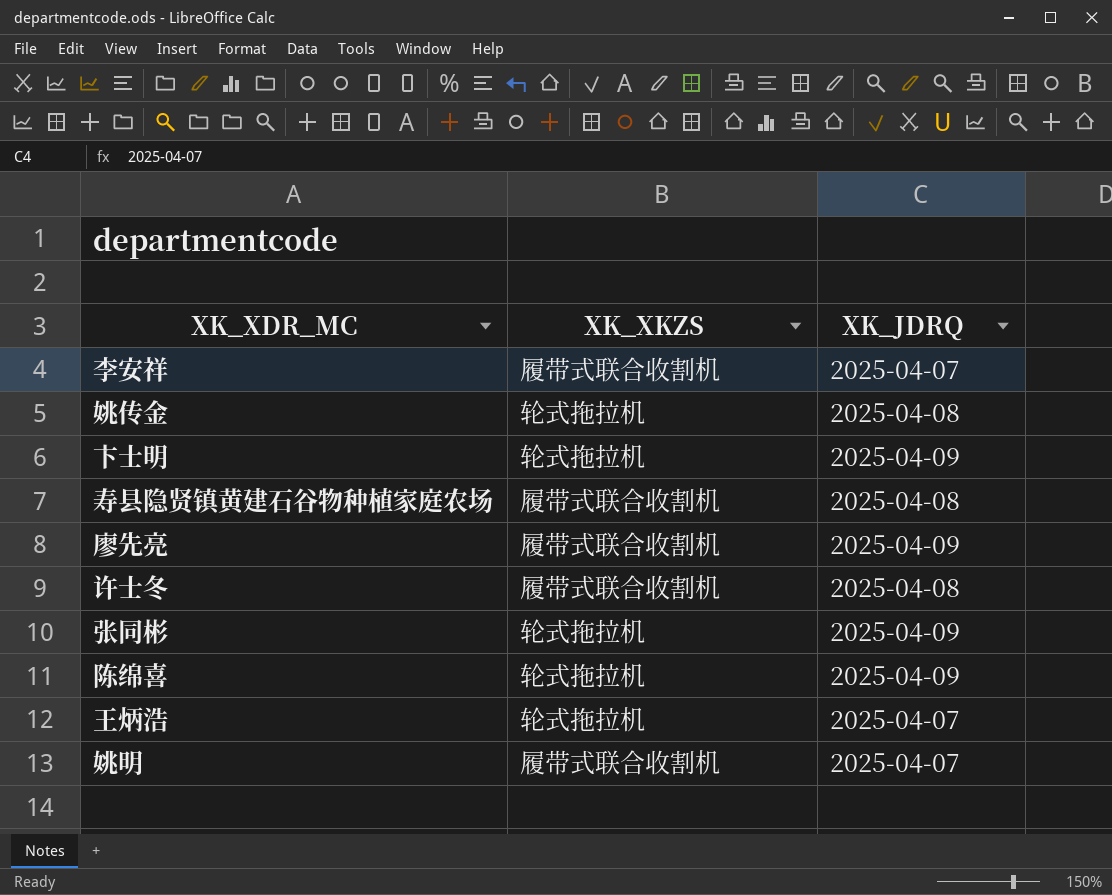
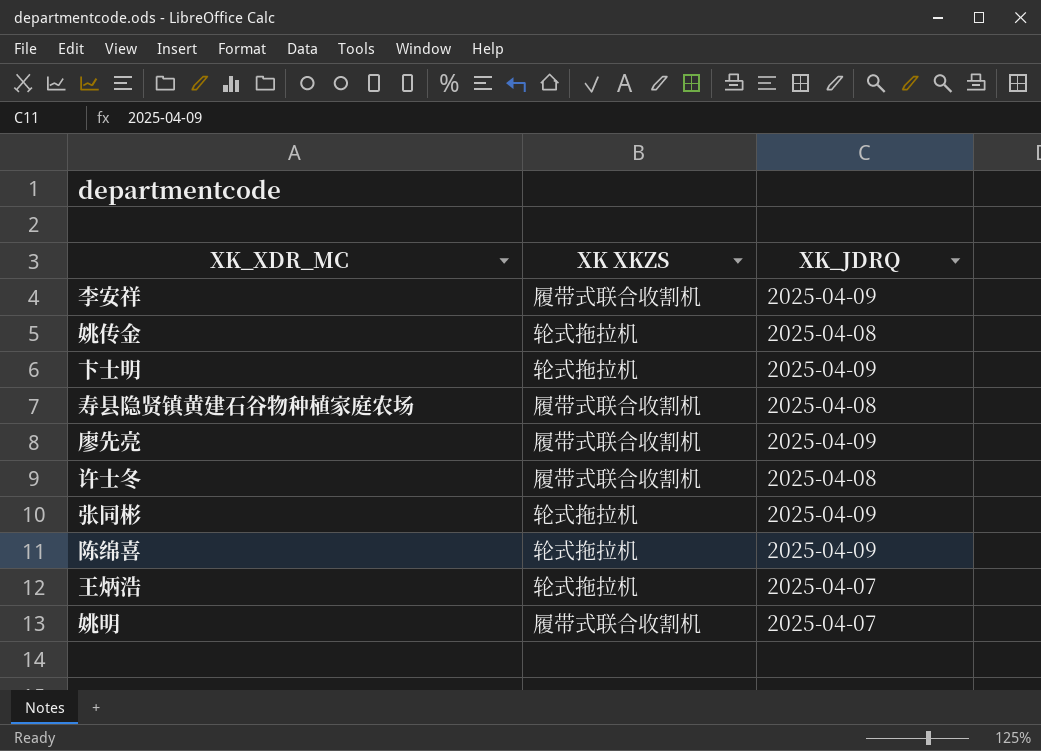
column name: XK_XKZS -> XK XKZS
李安祥 | XK_JDRQ: 2025-04-07 -> 2025-04-09

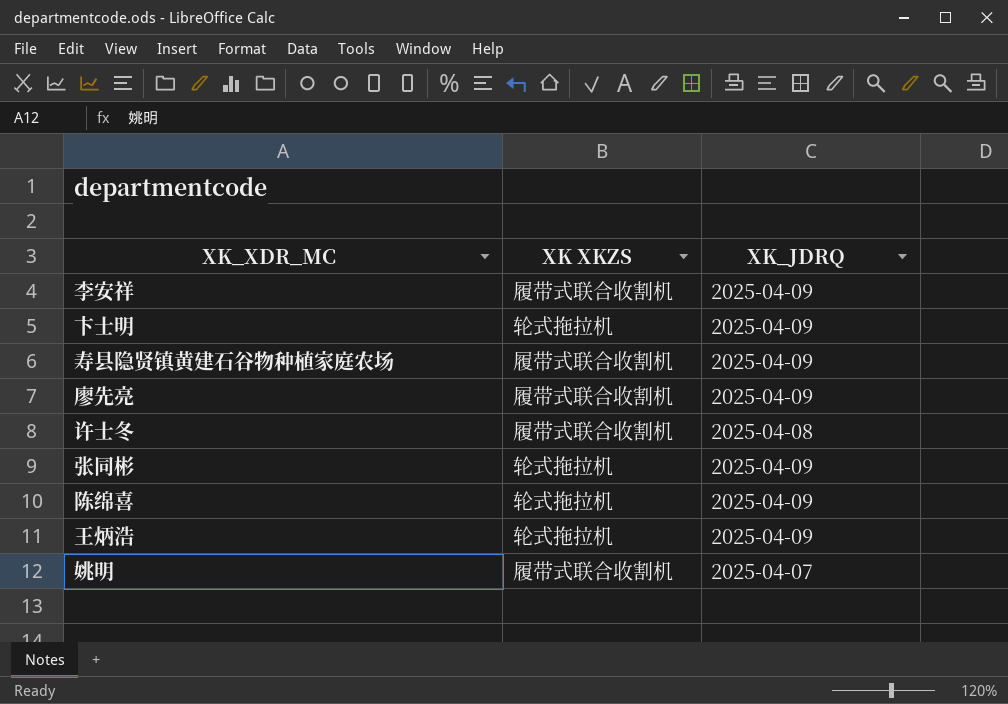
row 姚传金: 轮式拖拉机 | 2025-04-08 -> none
寿县隐贤镇黄建石谷物种植家庭农场 | XK_JDRQ: 2025-04-08 -> 2025-04-09
王炳浩 | XK_JDRQ: 2025-04-07 -> 2025-04-09

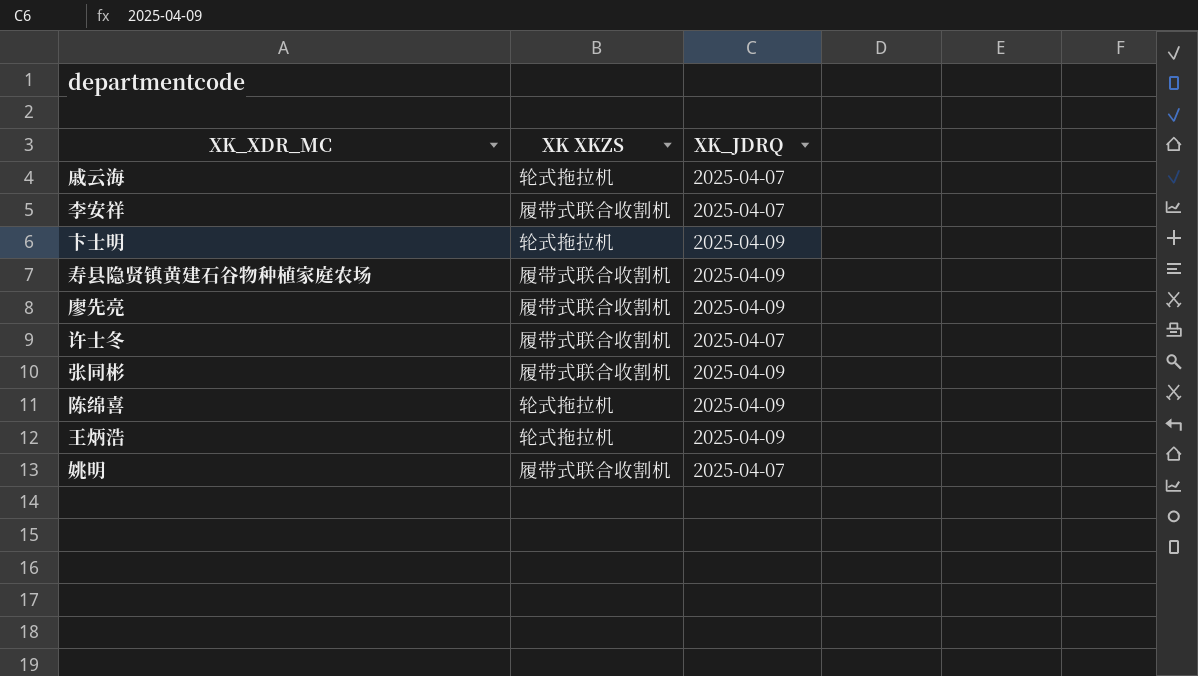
row 戚云海: none -> 轮式拖拉机 | 2025-04-07
李安祥 | XK_JDRQ: 2025-04-09 -> 2025-04-07
许士冬 | XK_JDRQ: 2025-04-08 -> 2025-04-07
张同彬 | XK XKZS: 轮式拖拉机 -> 履带式联合收割机

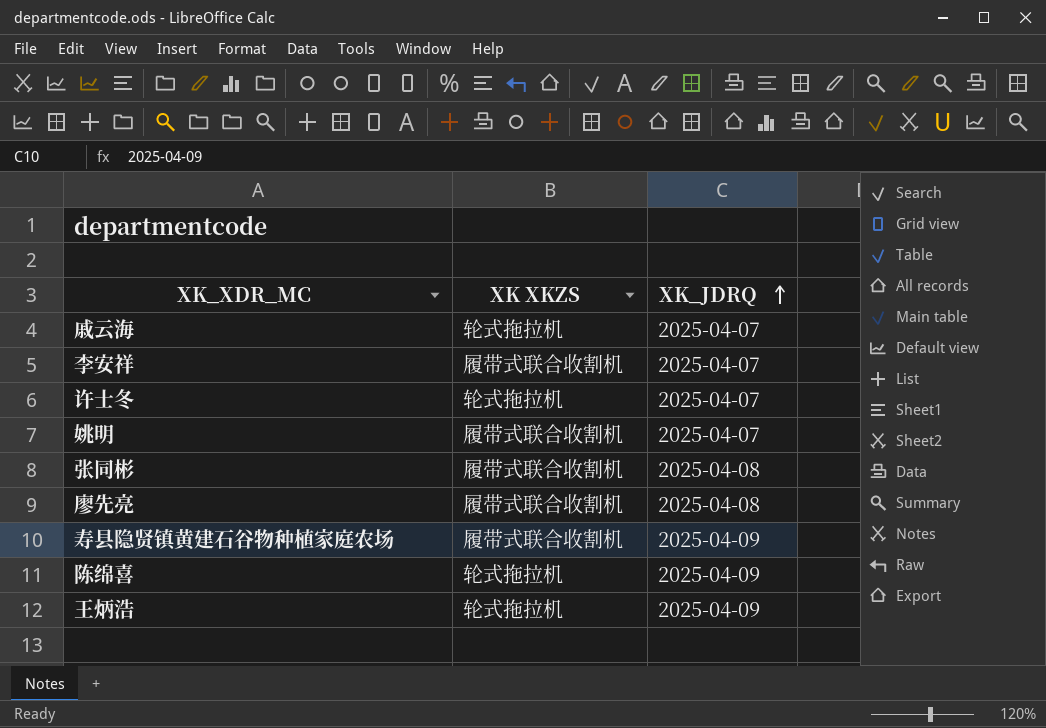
row order: none -> XK_JDRQ ascending
row 卞士明: 轮式拖拉机 | 2025-04-09 -> none
许士冬 | XK XKZS: 履带式联合收割机 -> 轮式拖拉机
张同彬 | XK_JDRQ: 2025-04-09 -> 2025-04-08
廖先亮 | XK_JDRQ: 2025-04-09 -> 2025-04-08

